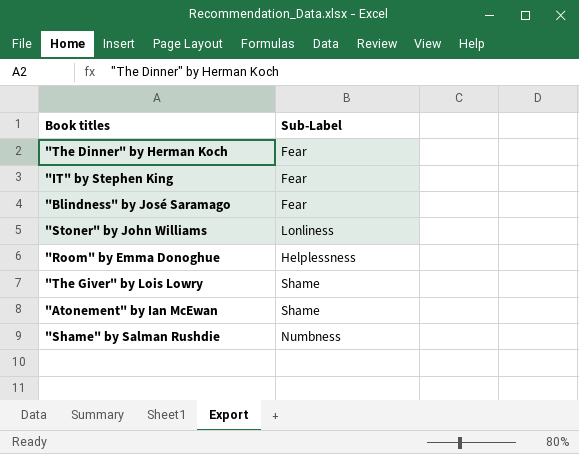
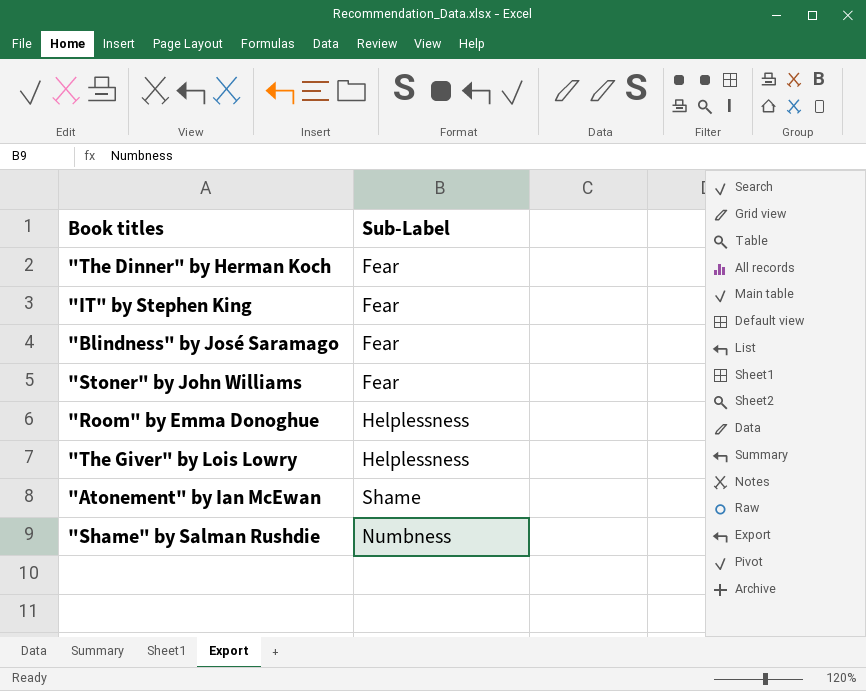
"Stoner" by John Williams | Sub-Label: Lonliness -> Fear
"The Giver" by Lois Lowry | Sub-Label: Shame -> Helplessness

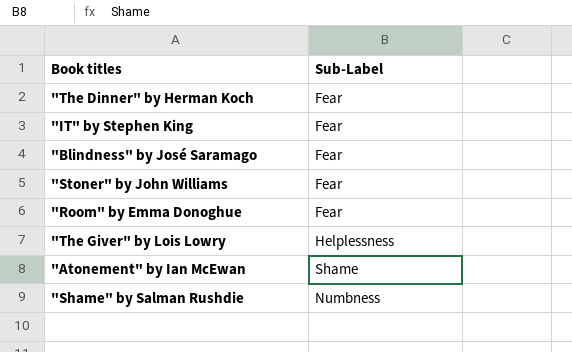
"Room" by Emma Donoghue | Sub-Label: Helplessness -> Fear

